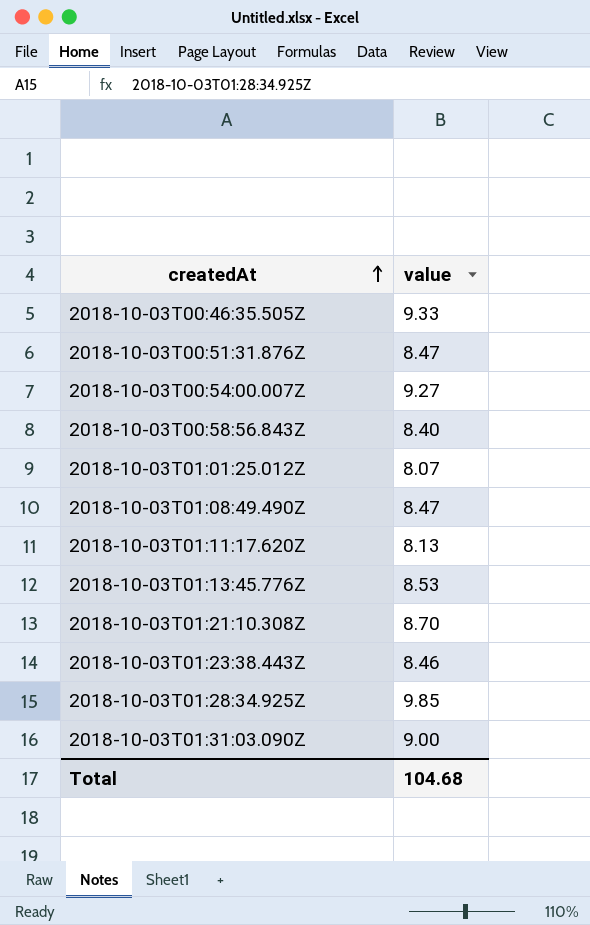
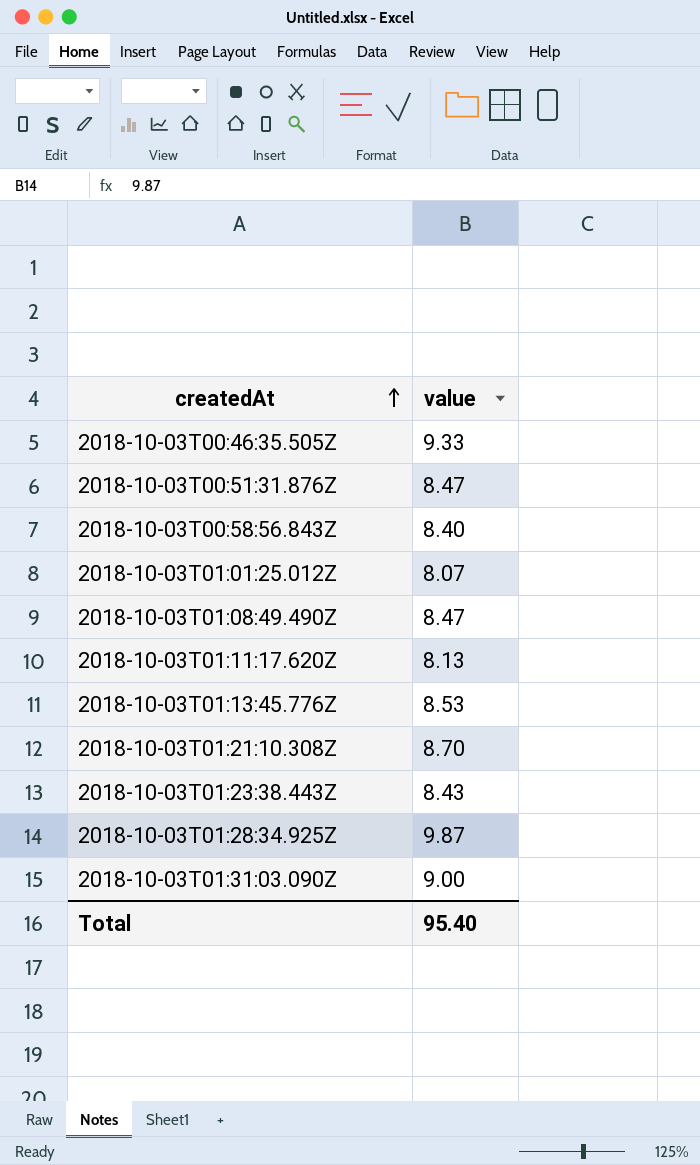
row 2018-10-03T00:54:00.007Z: 9.27 -> none
2018-10-03T01:23:38.443Z | value: 8.46 -> 8.43
2018-10-03T01:28:34.925Z | value: 9.85 -> 9.87
Total | value: 104.68 -> 95.40

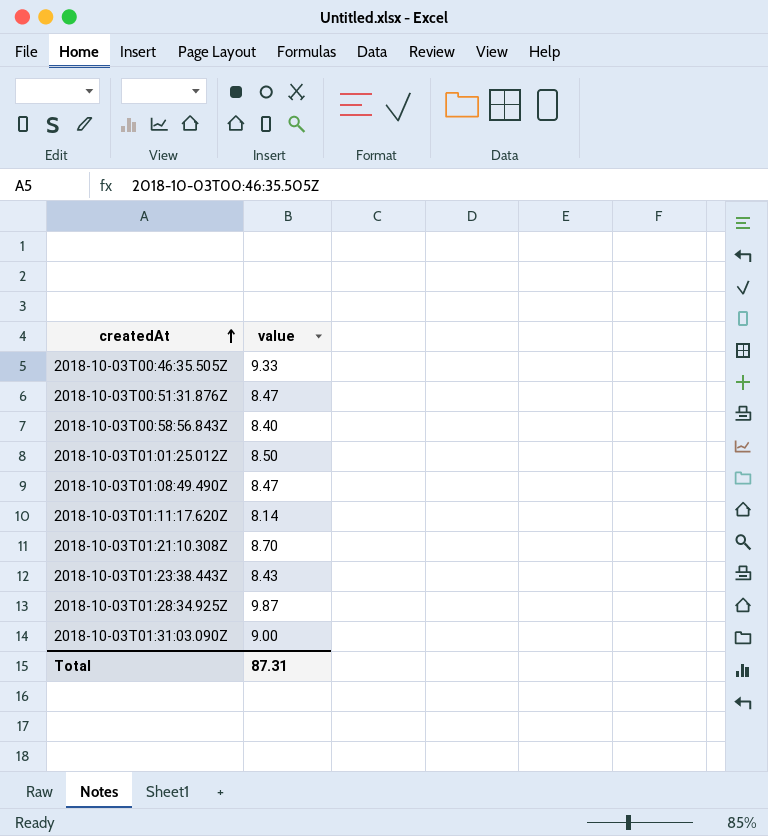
row 2018-10-03T01:13:45.776Z: 8.53 -> none
2018-10-03T01:01:25.012Z | value: 8.07 -> 8.50
2018-10-03T01:11:17.620Z | value: 8.13 -> 8.14
Total | value: 95.40 -> 87.31

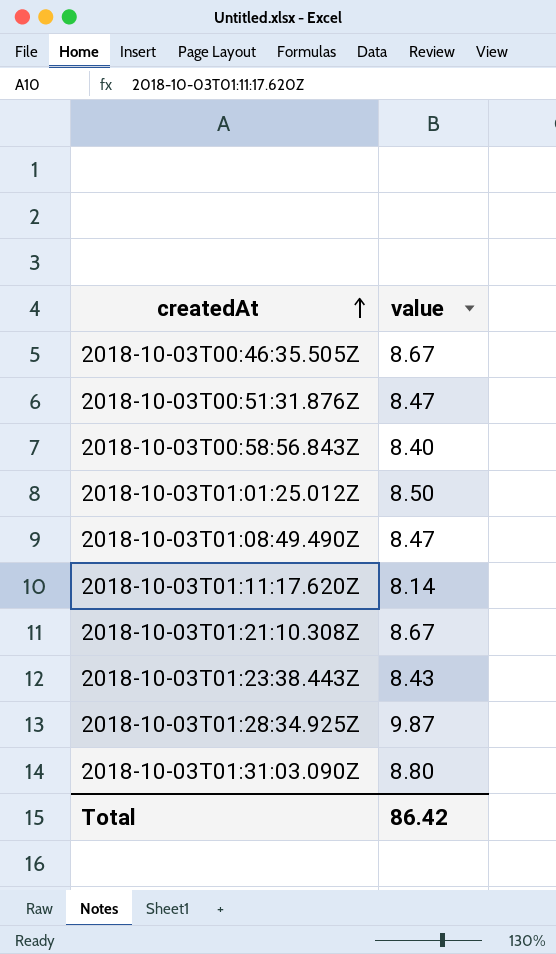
2018-10-03T00:46:35.505Z | value: 9.33 -> 8.67
2018-10-03T01:21:10.308Z | value: 8.70 -> 8.67
2018-10-03T01:31:03.090Z | value: 9.00 -> 8.80
Total | value: 87.31 -> 86.42

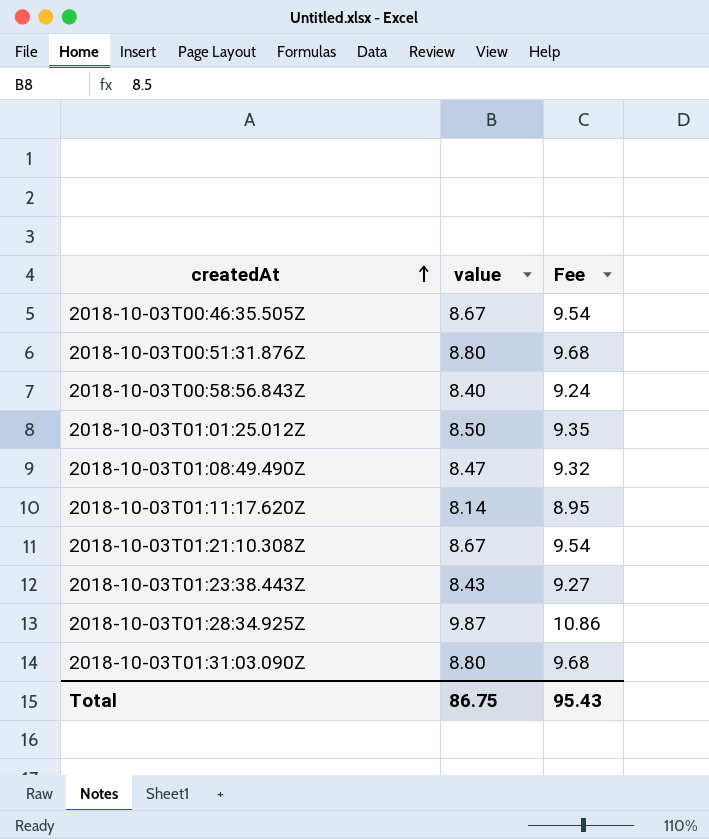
column Fee | formula: none -> [value] * 1.1
2018-10-03T00:51:31.876Z | value: 8.47 -> 8.80
Total | value: 86.42 -> 86.75

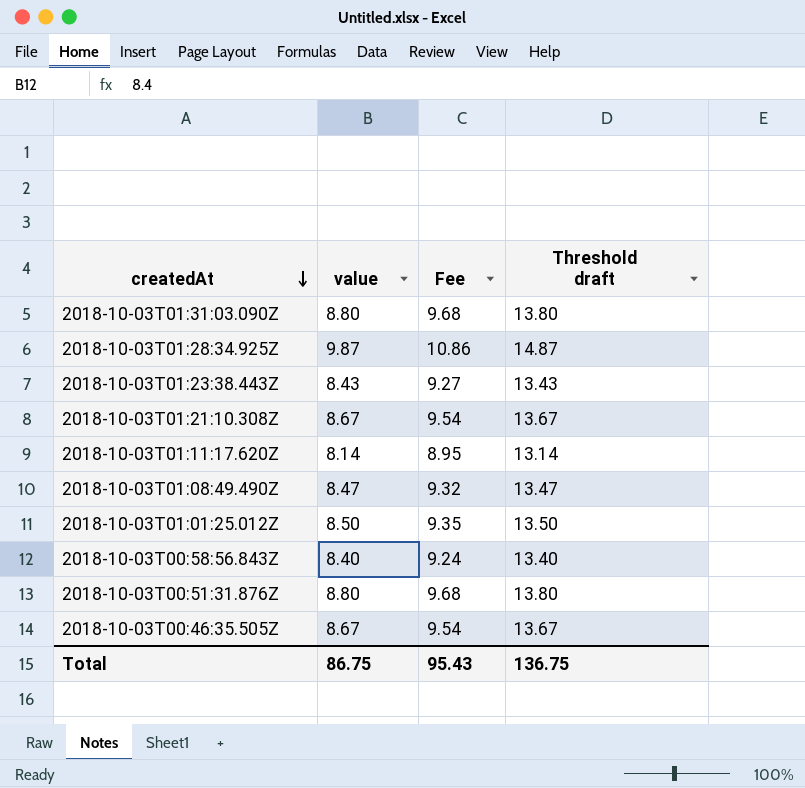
row order: createdAt ascending -> createdAt descending
column Threshold draft | formula: none -> [value] + 5

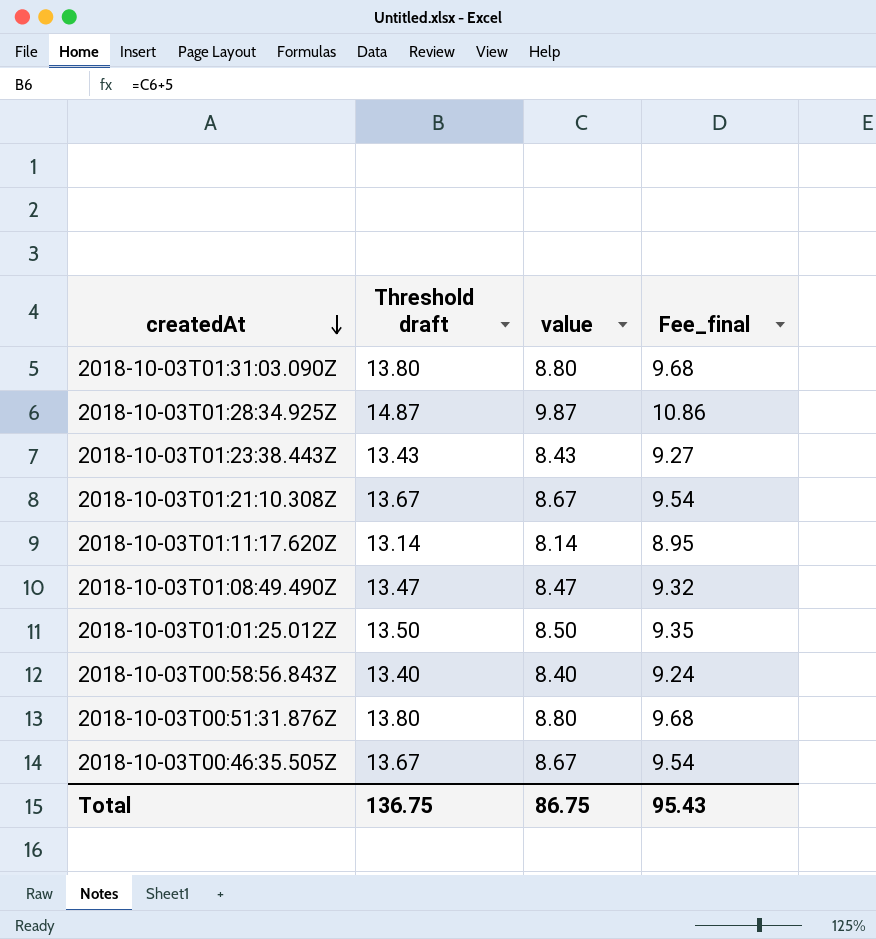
column Threshold draft | position: 4 -> 2
column name: Fee -> Fee_final

